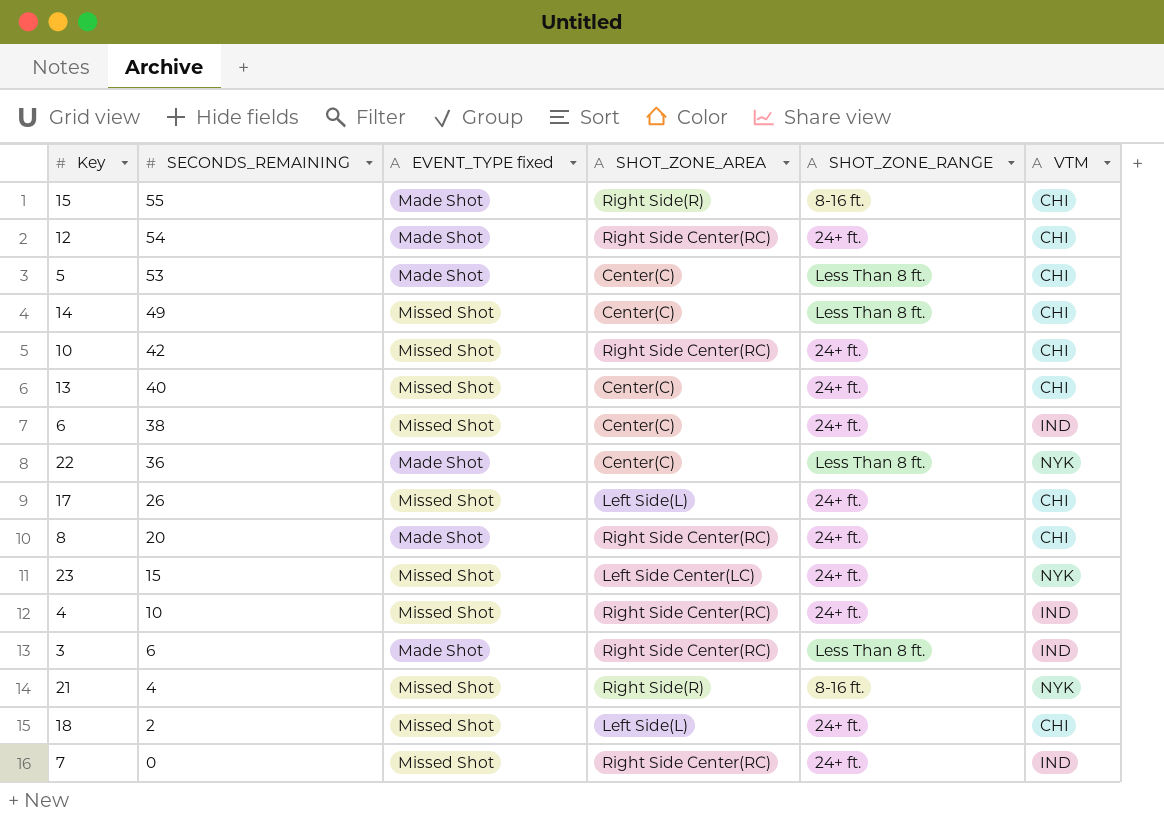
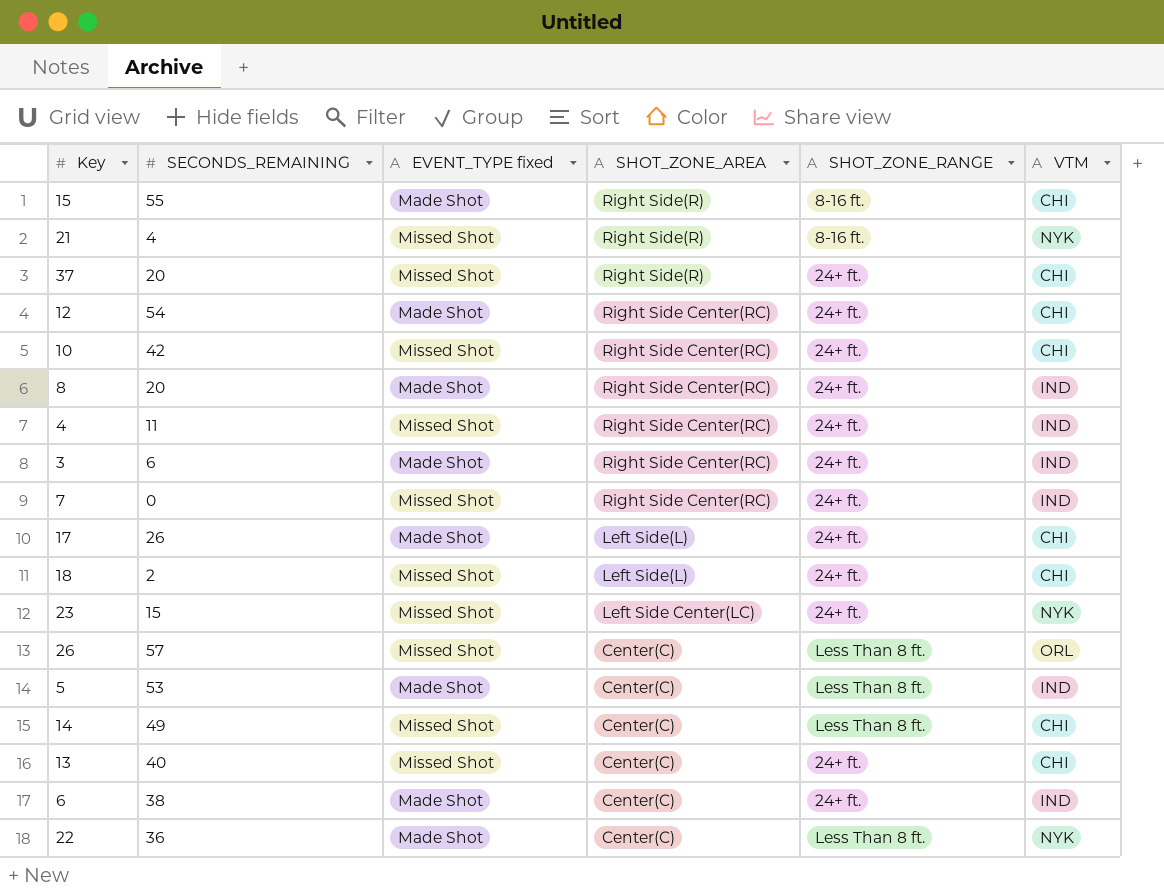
row order: SECONDS_REMAINING descending -> SHOT_ZONE_AREA descending
row 37: none -> 20 | Missed Shot | Right Side(R) | 24+ ft. | CHI
8 | VTM: CHI -> IND
4 | SECONDS_REMAINING: 10 -> 11
3 | SHOT_ZONE_RANGE: Less Than 8 ft. -> 24+ ft.
17 | EVENT_TYPE fixed: Missed Shot -> Made Shot
row 26: none -> 57 | Missed Shot | Center(C) | Less Than 8 ft. | ORL
5 | VTM: CHI -> IND
6 | EVENT_TYPE fixed: Missed Shot -> Made Shot

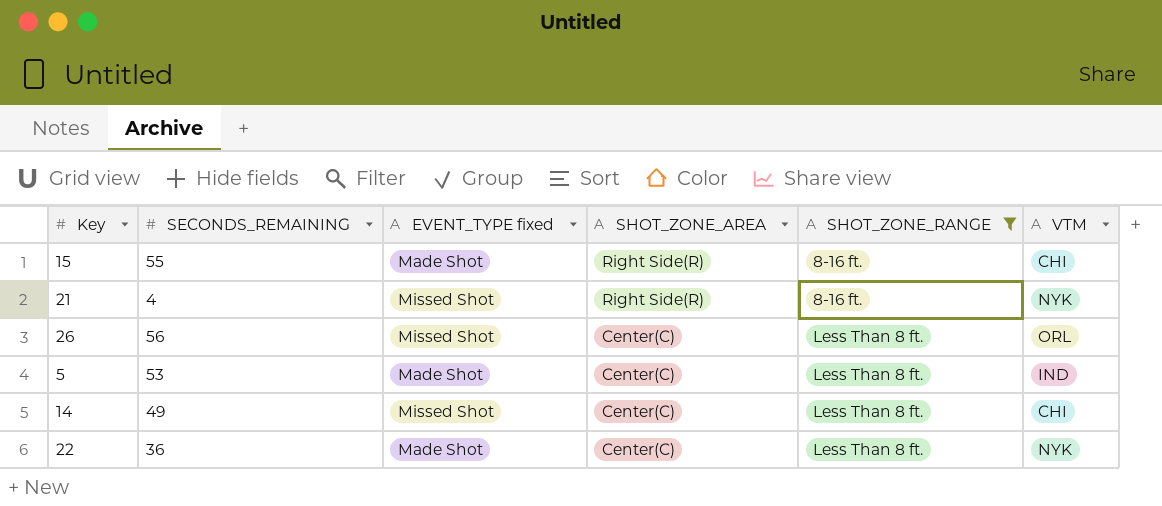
filter: none -> SHOT_ZONE_RANGE != 24+ ft.
26 | SECONDS_REMAINING: 57 -> 56

